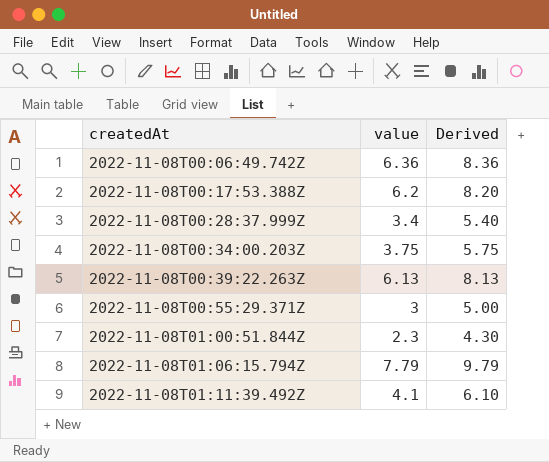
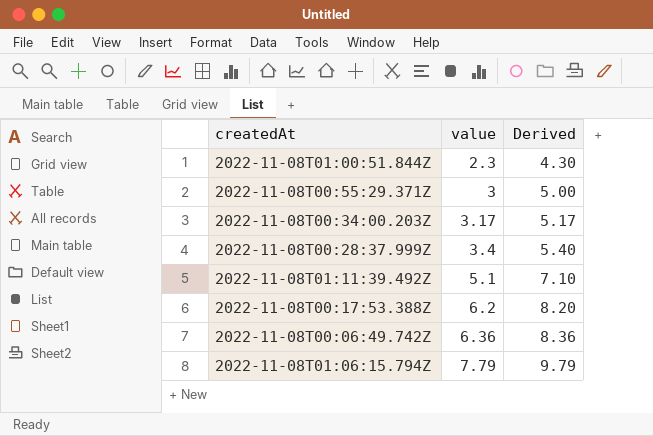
row order: createdAt ascending -> value ascending
row 2022-11-08T00:39:22.263Z: 6.13 | 8.13 -> none
2022-11-08T00:34:00.203Z | value: 3.75 -> 3.17
2022-11-08T00:34:00.203Z | Derived: 5.75 -> 5.17
2022-11-08T01:11:39.492Z | value: 4.1 -> 5.1
2022-11-08T01:11:39.492Z | Derived: 6.10 -> 7.10

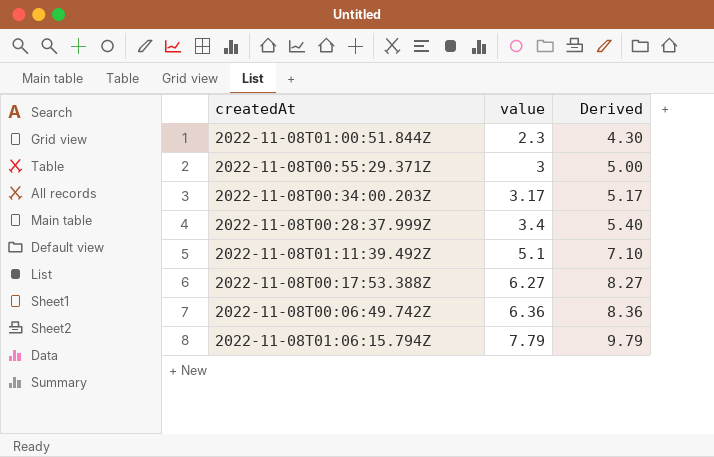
2022-11-08T00:17:53.388Z | value: 6.2 -> 6.27
2022-11-08T00:17:53.388Z | Derived: 8.20 -> 8.27

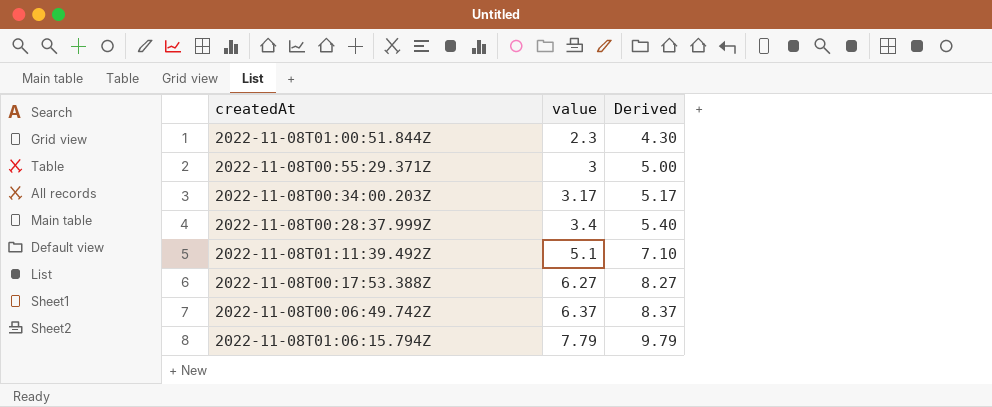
2022-11-08T00:06:49.742Z | value: 6.36 -> 6.37
2022-11-08T00:06:49.742Z | Derived: 8.36 -> 8.37

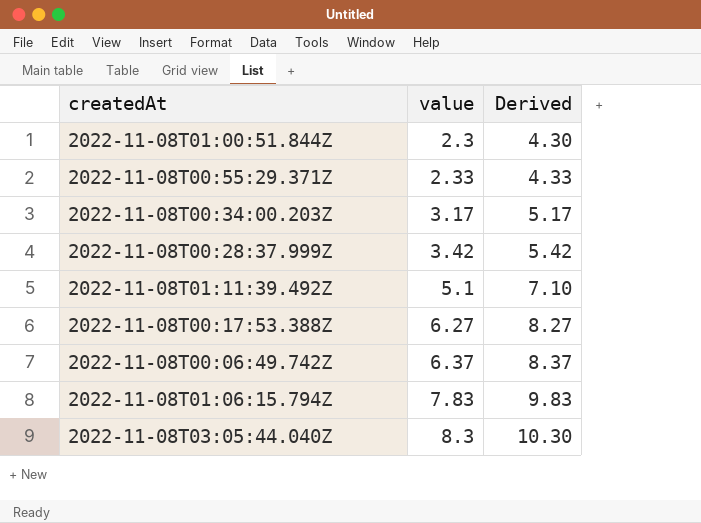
2022-11-08T00:55:29.371Z | value: 3 -> 2.33
2022-11-08T00:55:29.371Z | Derived: 5.00 -> 4.33
2022-11-08T00:28:37.999Z | value: 3.4 -> 3.42
2022-11-08T00:28:37.999Z | Derived: 5.40 -> 5.42
2022-11-08T01:06:15.794Z | value: 7.79 -> 7.83
2022-11-08T01:06:15.794Z | Derived: 9.79 -> 9.83
row 2022-11-08T03:05:44.040Z: none -> 8.3 | 10.30

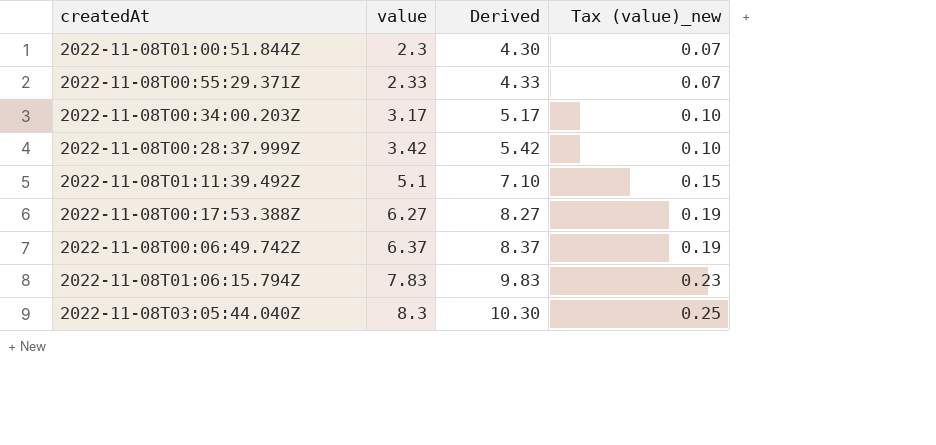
column Tax (value)_new | formula: none -> [value] * 0.03

